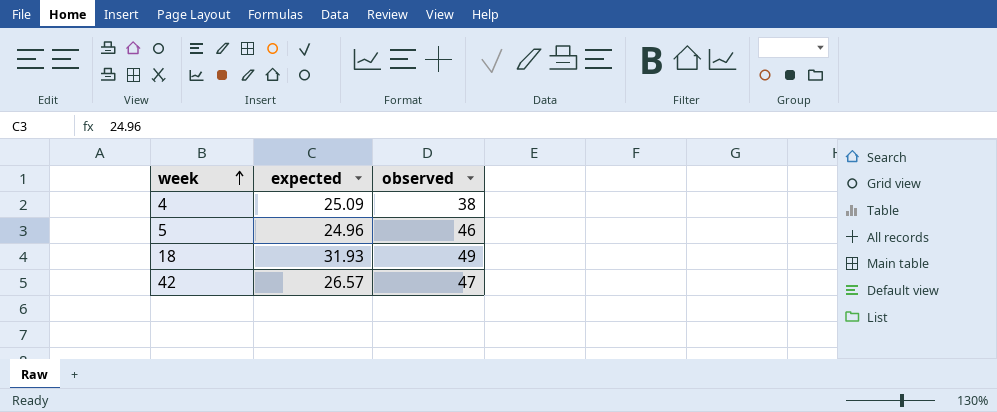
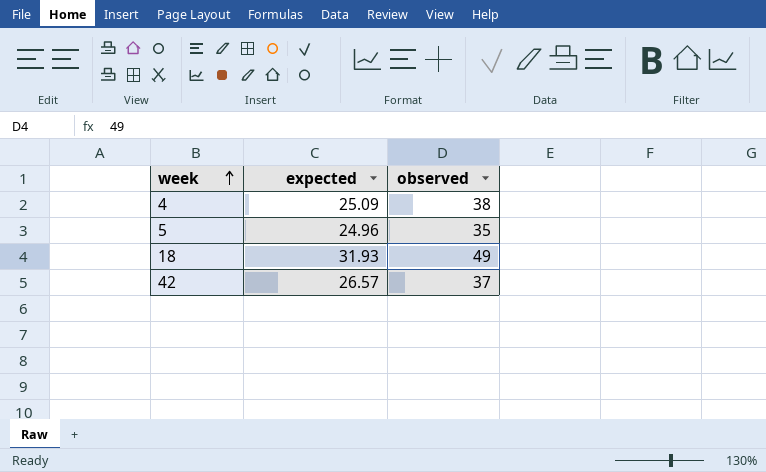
5 | observed: 46 -> 35
42 | observed: 47 -> 37

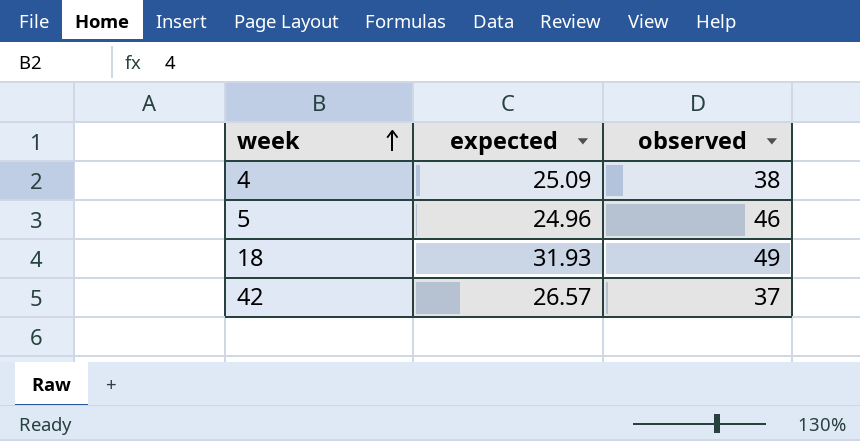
5 | observed: 35 -> 46

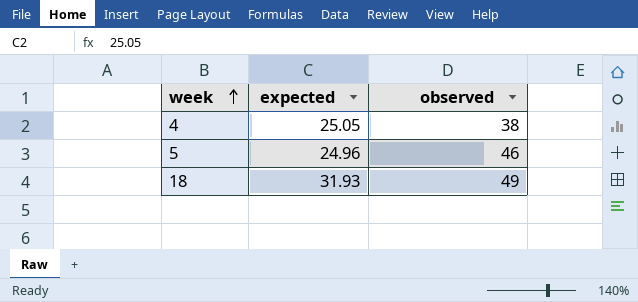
row 42: 26.57 | 37 -> none
4 | expected: 25.09 -> 25.05

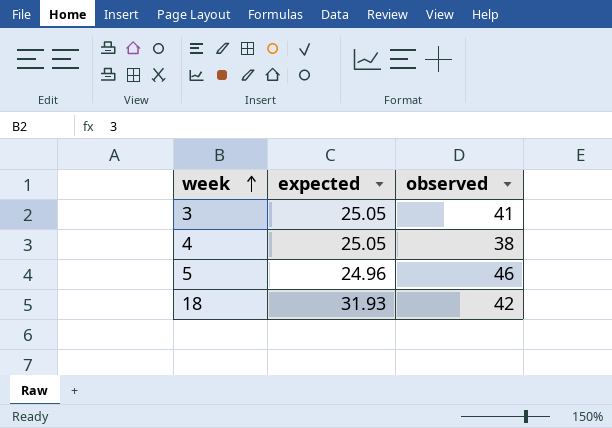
row 3: none -> 25.05 | 41
18 | observed: 49 -> 42

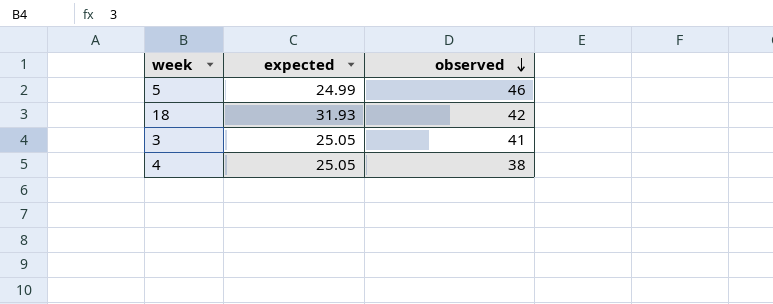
row order: week ascending -> observed descending
5 | expected: 24.96 -> 24.99

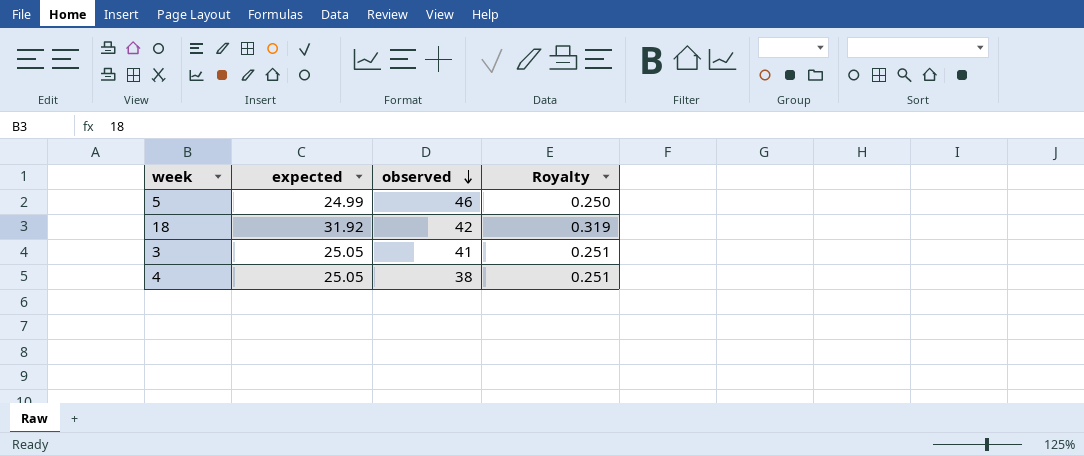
column Royalty | formula: none -> [expected] * 0.01
18 | expected: 31.93 -> 31.92

